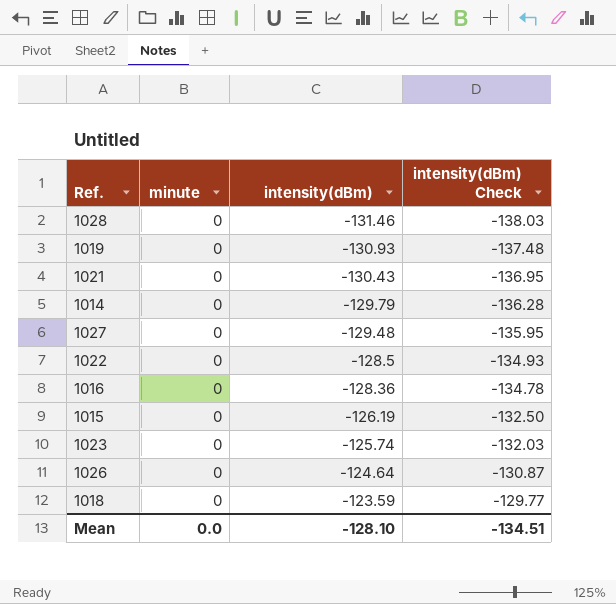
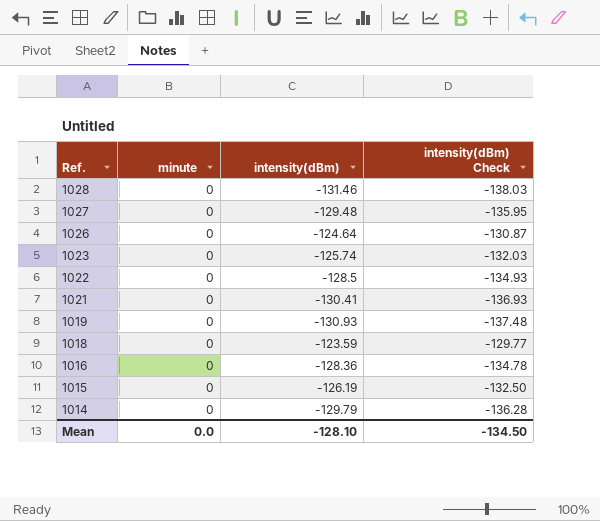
row order: intensity(dBm) ascending -> Ref. descending
1021 | intensity(dBm): -130.43 -> -130.41
1021 | intensity(dBm) Check: -136.95 -> -136.93
Mean | intensity(dBm) Check: -134.51 -> -134.50

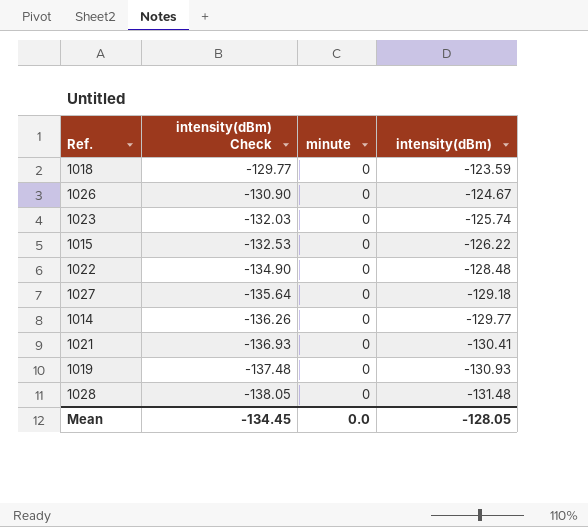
row order: Ref. descending -> intensity(dBm) Check descending
column intensity(dBm) Check | position: 4 -> 2
row 1016: 0 | -128.36 | -134.78 -> none
1026 | intensity(dBm) Check: -130.87 -> -130.90
1026 | intensity(dBm): -124.64 -> -124.67
1015 | intensity(dBm) Check: -132.50 -> -132.53
1015 | intensity(dBm): -126.19 -> -126.22
1022 | intensity(dBm) Check: -134.93 -> -134.90
1022 | intensity(dBm): -128.5 -> -128.48
1027 | intensity(dBm) Check: -135.95 -> -135.64
1027 | intensity(dBm): -129.48 -> -129.18
1014 | intensity(dBm) Check: -136.28 -> -136.26
1014 | intensity(dBm): -129.79 -> -129.77
1028 | intensity(dBm) Check: -138.03 -> -138.05
1028 | intensity(dBm): -131.46 -> -131.48
Mean | intensity(dBm) Check: -134.50 -> -134.45
Mean | intensity(dBm): -128.10 -> -128.05

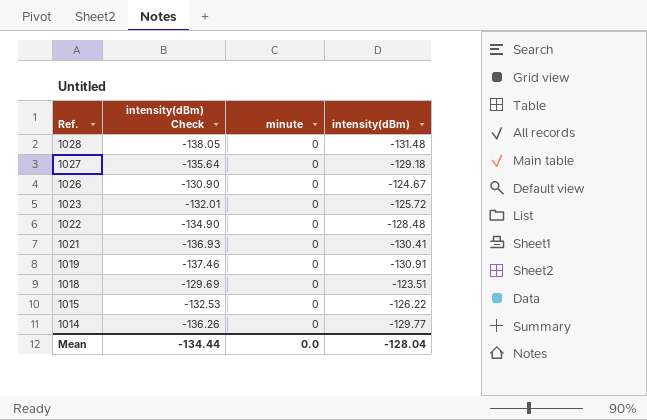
row order: intensity(dBm) Check descending -> Ref. descending
1023 | intensity(dBm) Check: -132.03 -> -132.01
1023 | intensity(dBm): -125.74 -> -125.72
1019 | intensity(dBm) Check: -137.48 -> -137.46
1019 | intensity(dBm): -130.93 -> -130.91
1018 | intensity(dBm) Check: -129.77 -> -129.69
1018 | intensity(dBm): -123.59 -> -123.51
Mean | intensity(dBm) Check: -134.45 -> -134.44
Mean | intensity(dBm): -128.05 -> -128.04

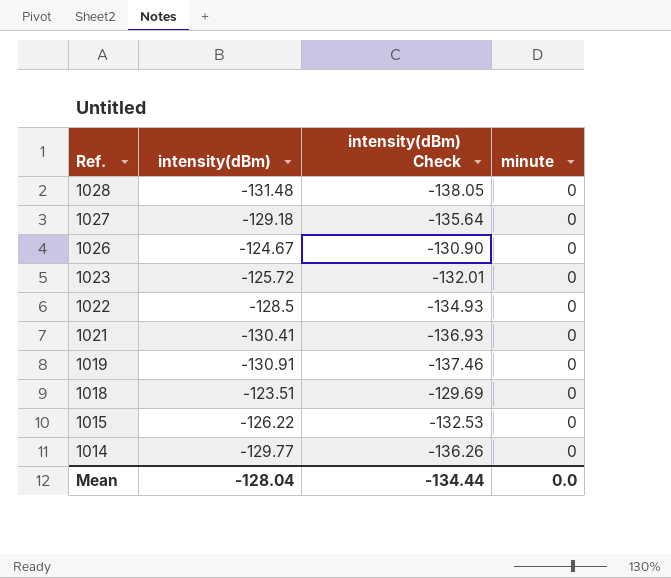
column intensity(dBm) | position: 4 -> 2
1022 | intensity(dBm): -128.48 -> -128.5
1022 | intensity(dBm) Check: -134.90 -> -134.93

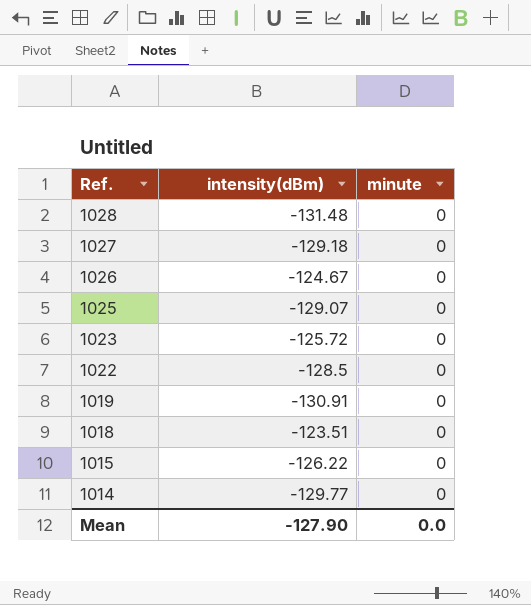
column intensity(dBm) Check | formula: [intensity(dBm)] * 1.05 -> none
row 1021: -130.41 | -136.93 | 0 -> none
row 1025: none -> -129.07 | 0
Mean | intensity(dBm): -128.04 -> -127.90

